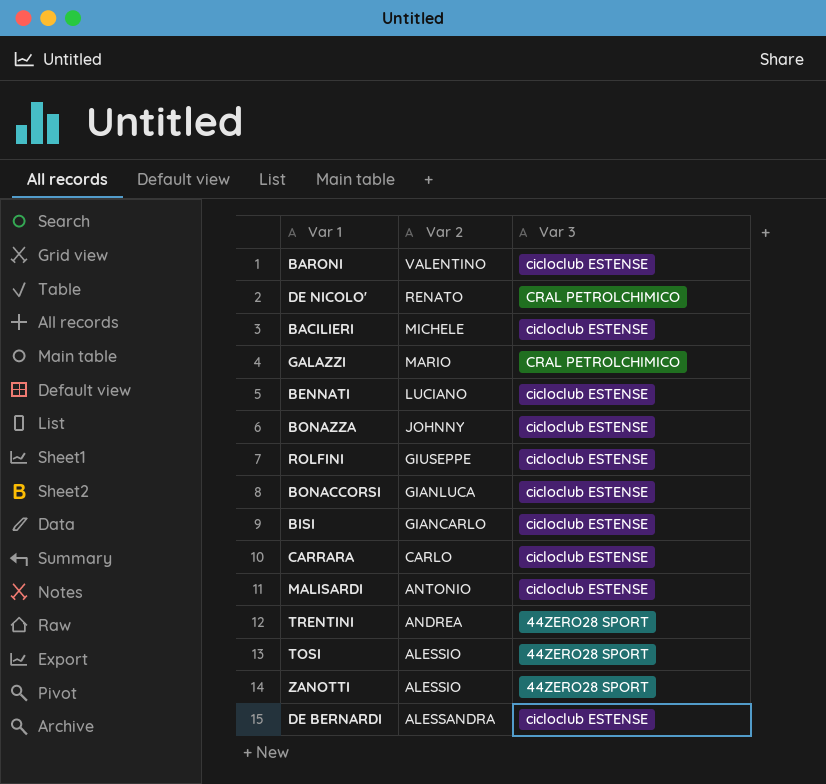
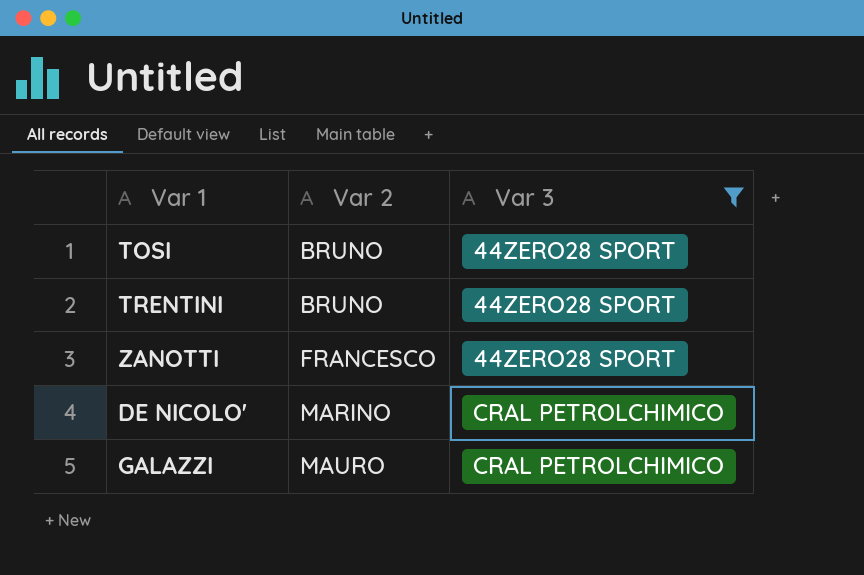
filter: none -> Var 3 != cicloclub ESTENSE
row order: Var 2 descending -> Var 2 ascending
TOSI | Var 2: ALESSIO -> BRUNO
TRENTINI | Var 2: ANDREA -> BRUNO
ZANOTTI | Var 2: ALESSIO -> FRANCESCO
DE NICOLO' | Var 2: RENATO -> MARINO
GALAZZI | Var 2: MARIO -> MAURO

